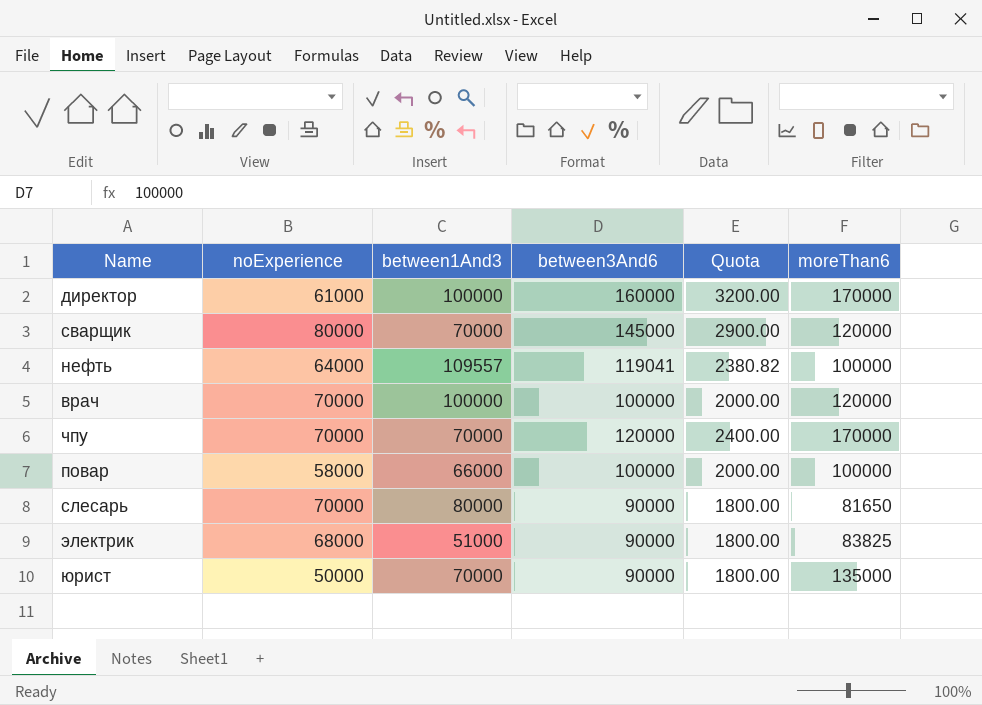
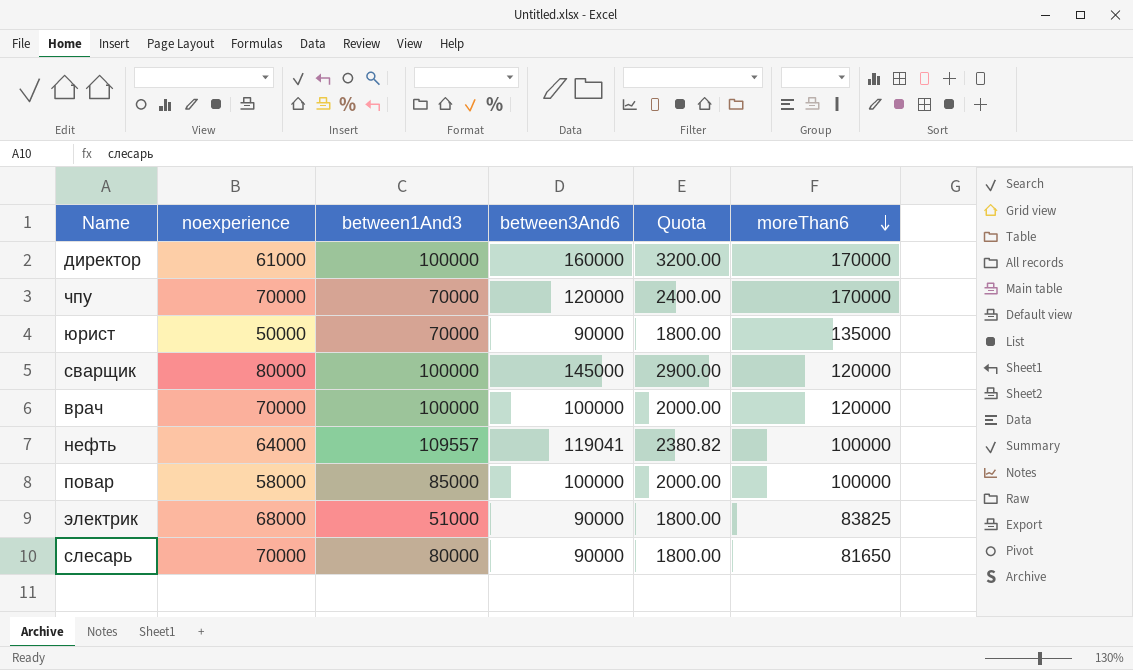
row order: none -> moreThan6 descending
column name: noExperience -> noexperience
сварщик | between1And3: 70000 -> 100000
повар | between1And3: 66000 -> 85000

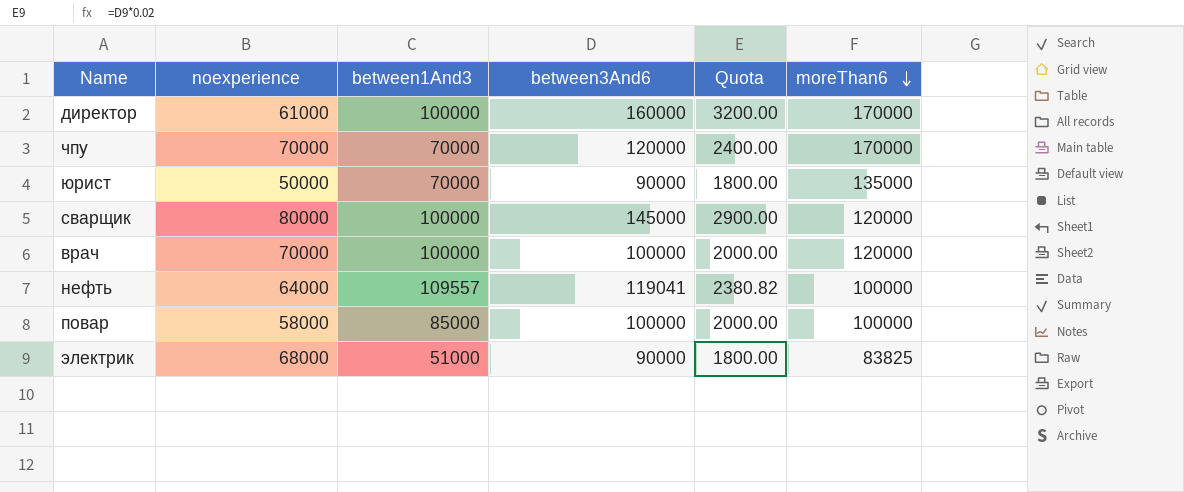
row слесарь: 70000 | 80000 | 90000 | 1800.00 | 81650 -> none

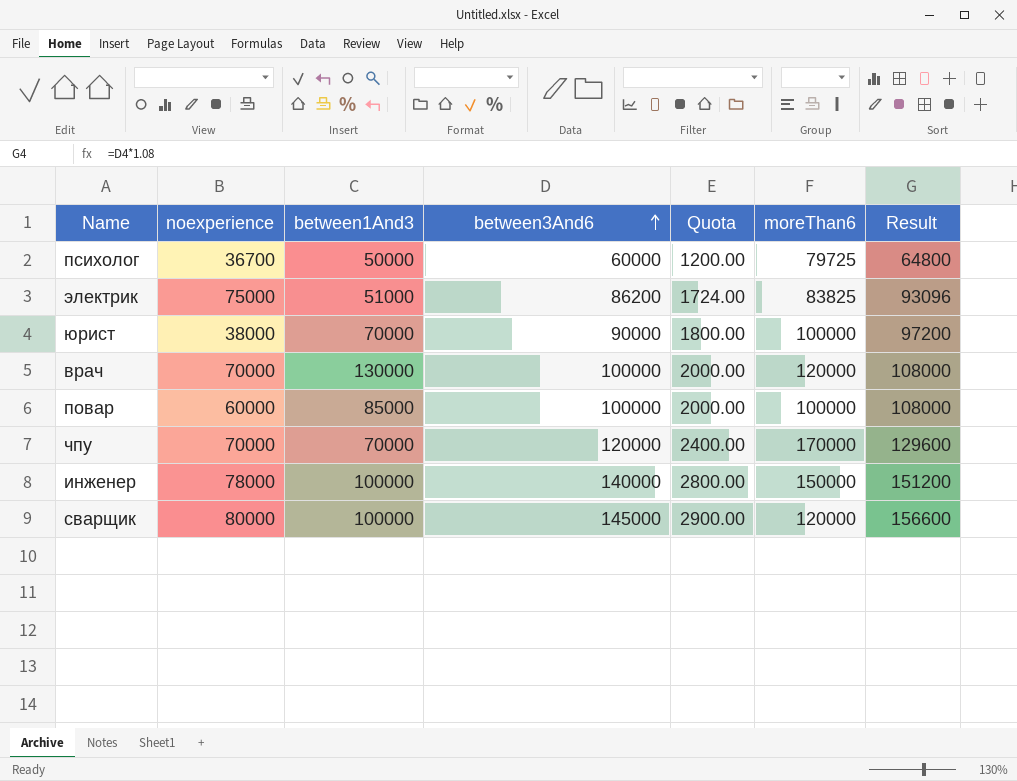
row order: moreThan6 descending -> between3And6 ascending
column Result | formula: none -> [between3And6] * 1.08
row директор: 61000 | 100000 | 160000 | 3200.00 | 170000 -> none
row нефть: 64000 | 109557 | 119041 | 2380.82 | 100000 -> none
row психолог: none -> 36700 | 50000 | 60000 | 1200.00 | 79725 | 64800
электрик | noexperience: 68000 -> 75000
электрик | between3And6: 90000 -> 86200
электрик | Quota: 1800.00 -> 1724.00
юрист | noexperience: 50000 -> 38000
юрист | moreThan6: 135000 -> 100000
врач | between1And3: 100000 -> 130000
повар | noexperience: 58000 -> 60000
row инженер: none -> 78000 | 100000 | 140000 | 2800.00 | 150000 | 151200

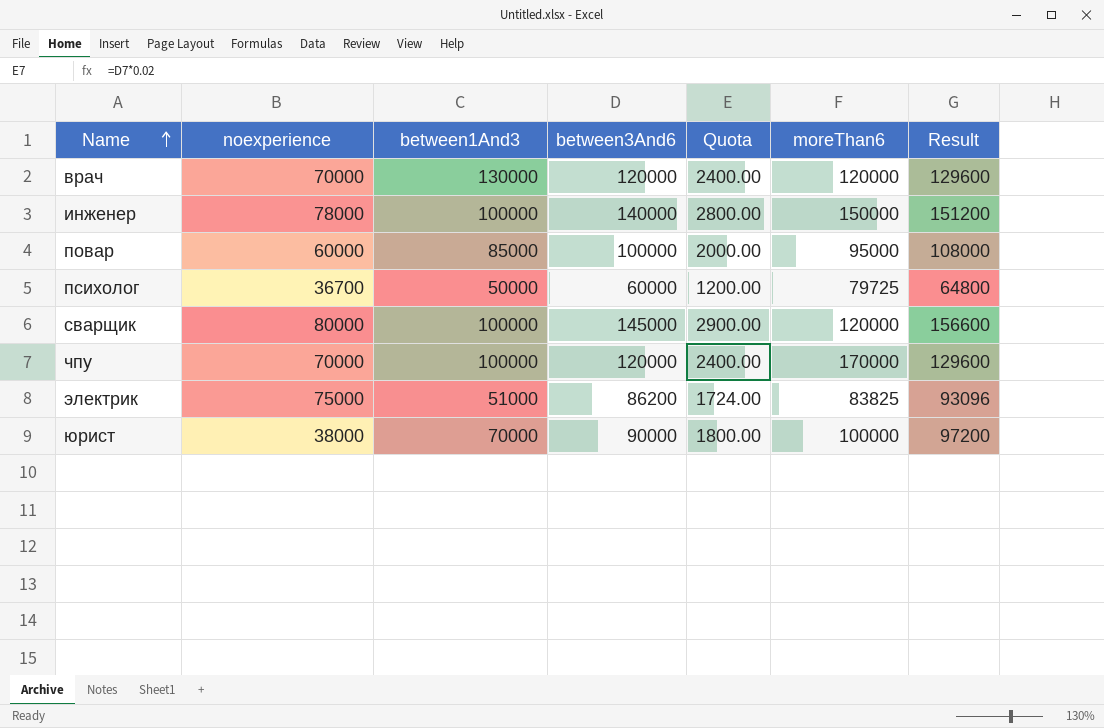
row order: between3And6 ascending -> Name ascending
врач | between3And6: 100000 -> 120000
врач | Quota: 2000.00 -> 2400.00
врач | Result: 108000 -> 129600
повар | moreThan6: 100000 -> 95000
чпу | between1And3: 70000 -> 100000

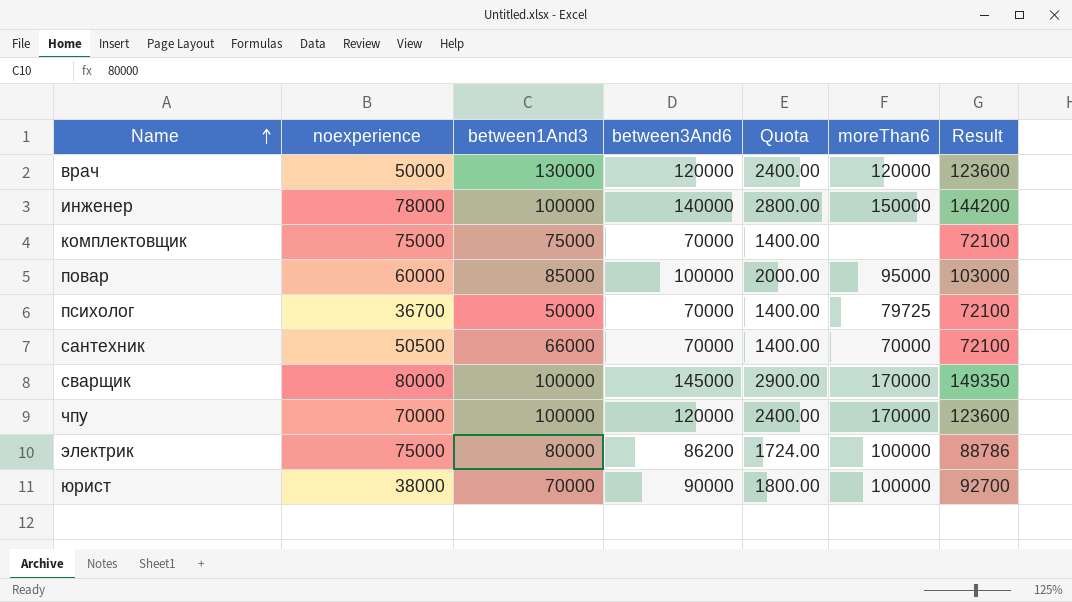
column Result | formula: [between3And6] * 1.08 -> [between3And6] * 1.03
врач | noexperience: 70000 -> 50000
row комплектовщик: none -> 75000 | 75000 | 70000 | 1400.00 | none | 72100
психолог | between3And6: 60000 -> 70000
психолог | Quota: 1200.00 -> 1400.00
row сантехник: none -> 50500 | 66000 | 70000 | 1400.00 | 70000 | 72100
сварщик | moreThan6: 120000 -> 170000
электрик | between1And3: 51000 -> 80000
электрик | moreThan6: 83825 -> 100000

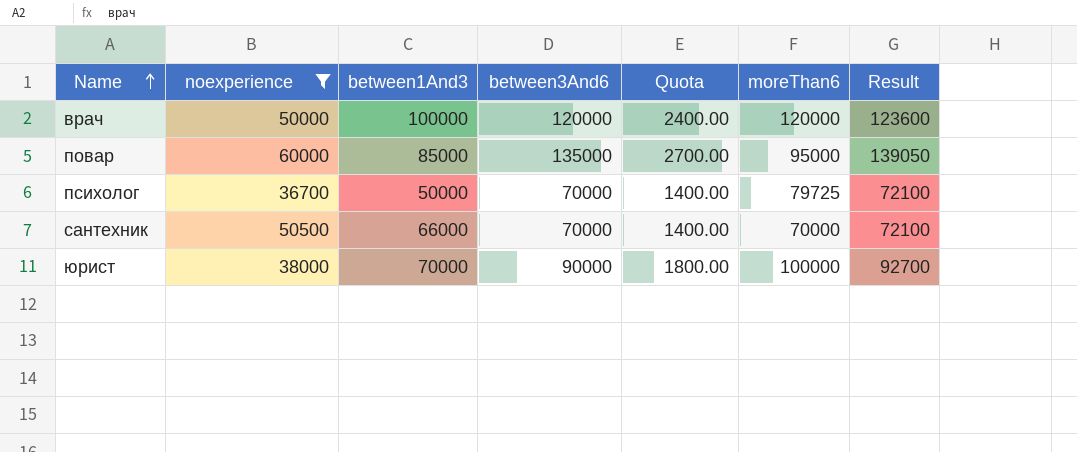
filter: none -> noexperience <= 60000
врач | between1And3: 130000 -> 100000
повар | between3And6: 100000 -> 135000
повар | Quota: 2000.00 -> 2700.00
повар | Result: 103000 -> 139050

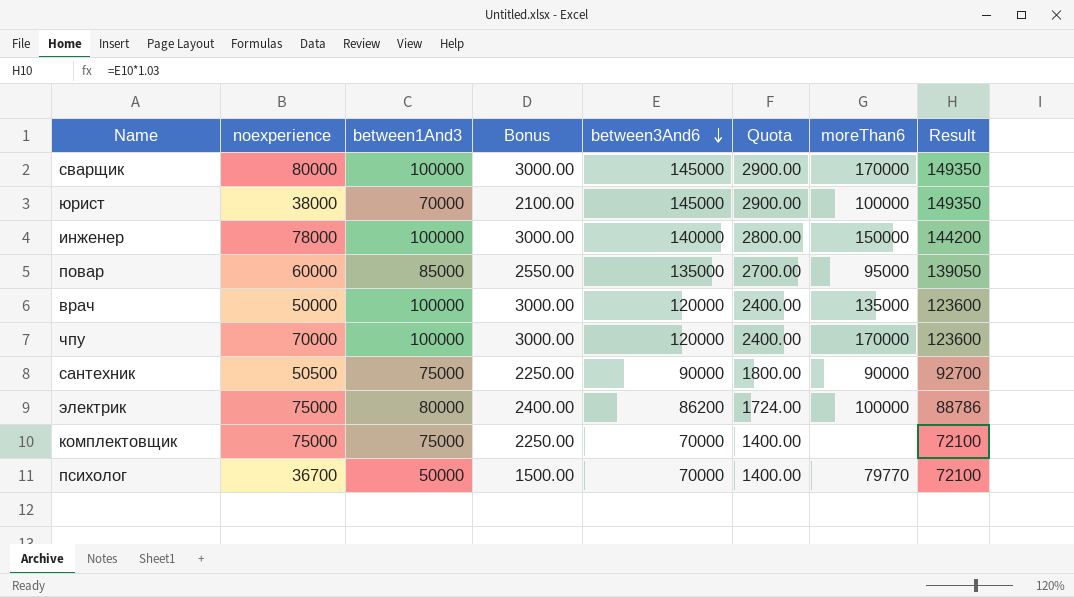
filter: noexperience <= 60000 -> none
row order: Name ascending -> between3And6 descending
column Bonus | formula: none -> [between1And3] * 0.03
юрист | between3And6: 90000 -> 145000
юрист | Quota: 1800.00 -> 2900.00
юрист | Result: 92700 -> 149350
врач | moreThan6: 120000 -> 135000
сантехник | between1And3: 66000 -> 75000
сантехник | between3And6: 70000 -> 90000
сантехник | Quota: 1400.00 -> 1800.00
сантехник | moreThan6: 70000 -> 90000
сантехник | Result: 72100 -> 92700
психолог | moreThan6: 79725 -> 79770

